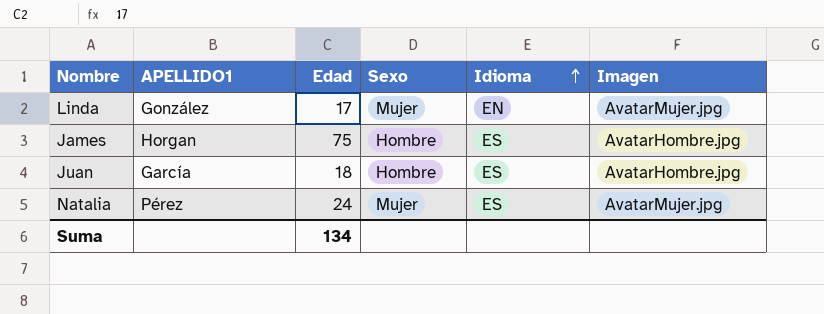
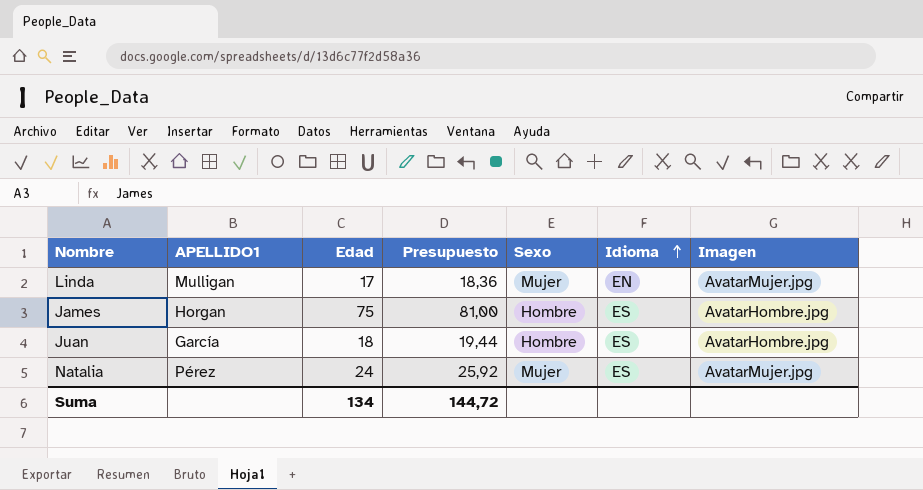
column Presupuesto | formula: none -> [Edad] * 1,08
Linda | APELLIDO1: González -> Mulligan

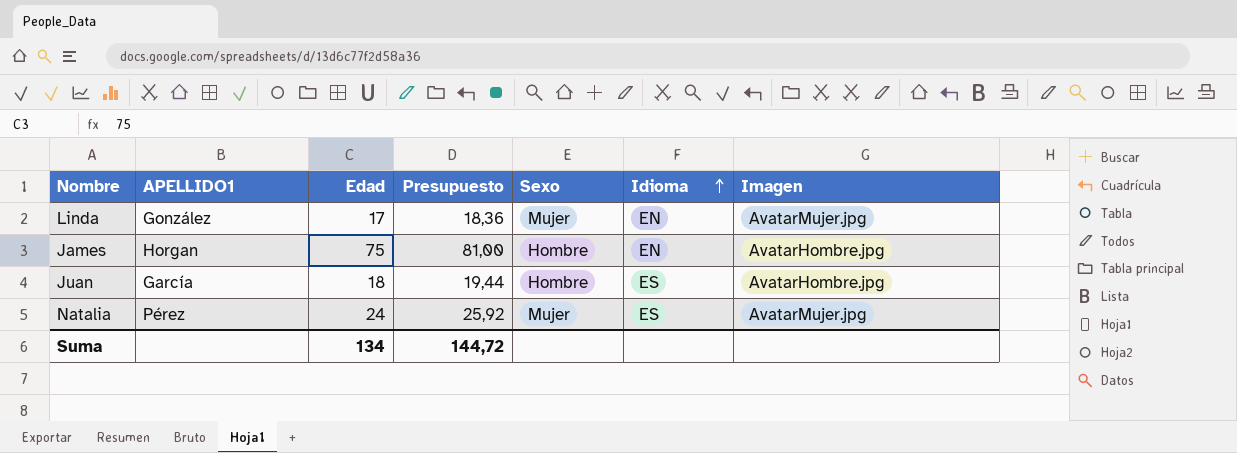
Linda | APELLIDO1: Mulligan -> González
James | Idioma: ES -> EN

